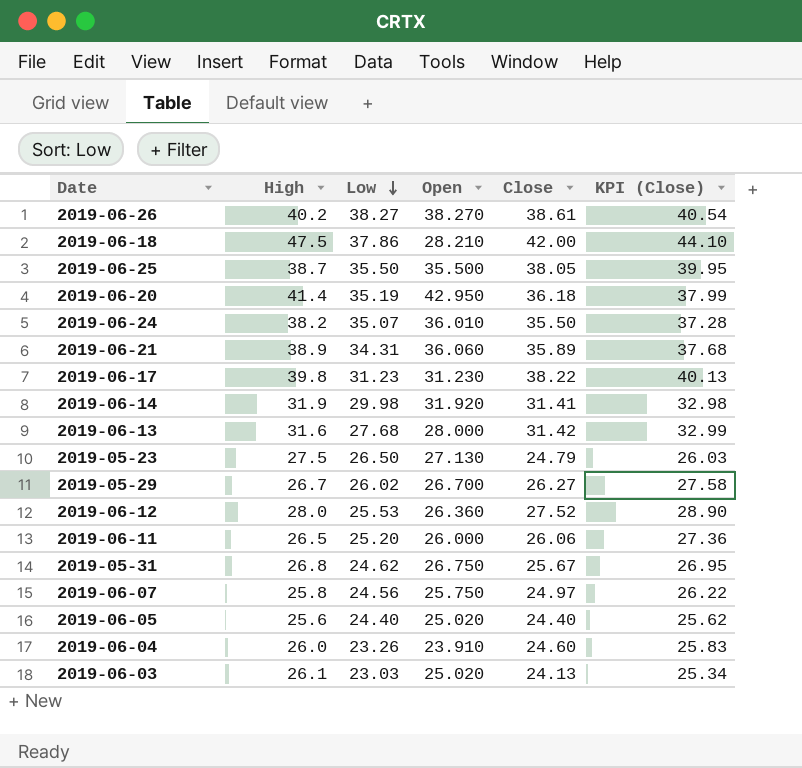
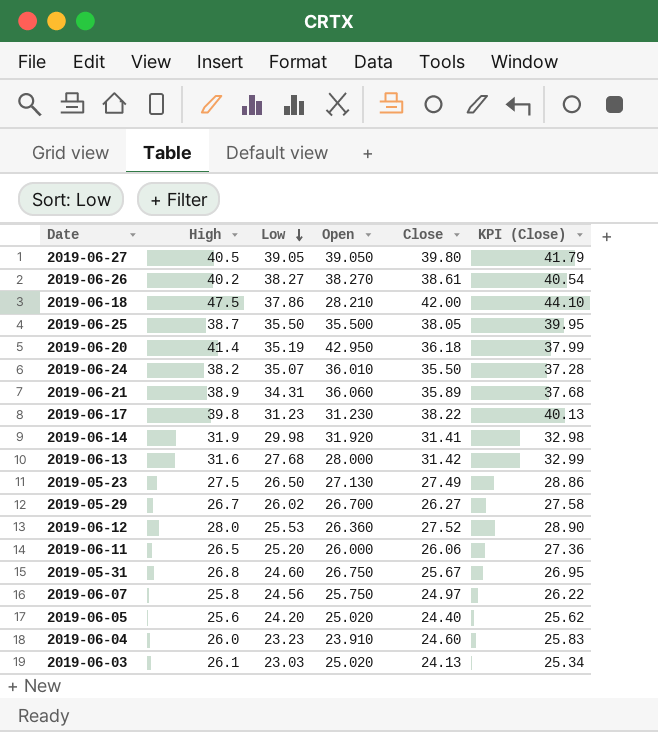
row 2019-06-27: none -> 40.5 | 39.05 | 39.050 | 39.80 | 41.79
2019-05-23 | Close: 24.79 -> 27.49
2019-05-23 | KPI (Close): 26.03 -> 28.86
2019-05-31 | Low: 24.62 -> 24.60
2019-06-05 | Low: 24.40 -> 24.20
2019-06-04 | Low: 23.26 -> 23.23

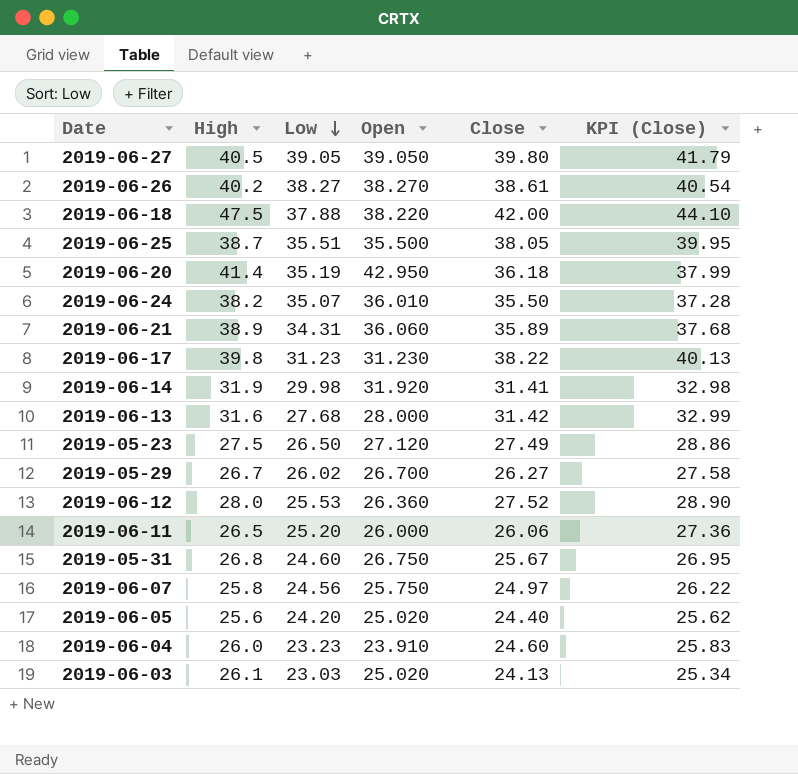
2019-06-18 | Low: 37.86 -> 37.88
2019-06-18 | Open: 28.210 -> 38.220
2019-06-25 | Low: 35.50 -> 35.51
2019-05-23 | Open: 27.130 -> 27.120

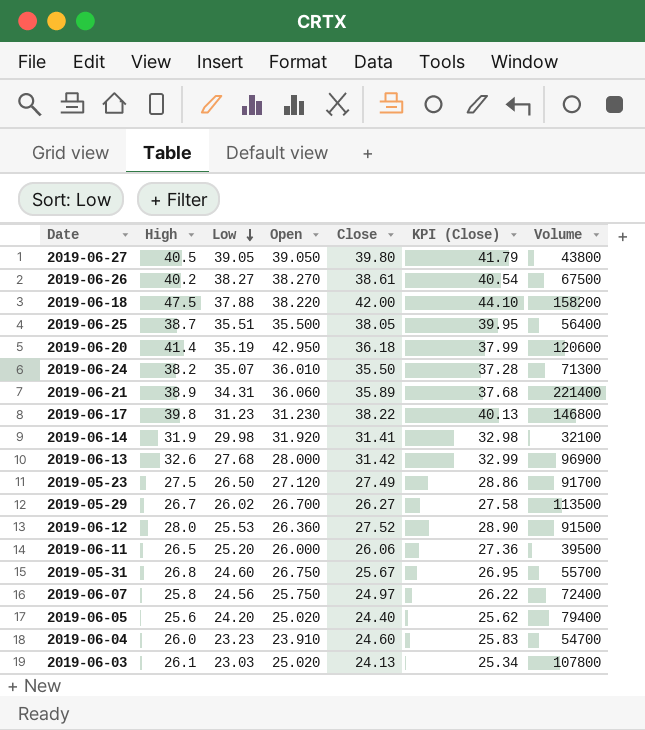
column Volume | position: none -> 7
2019-06-13 | High: 31.6 -> 32.6

